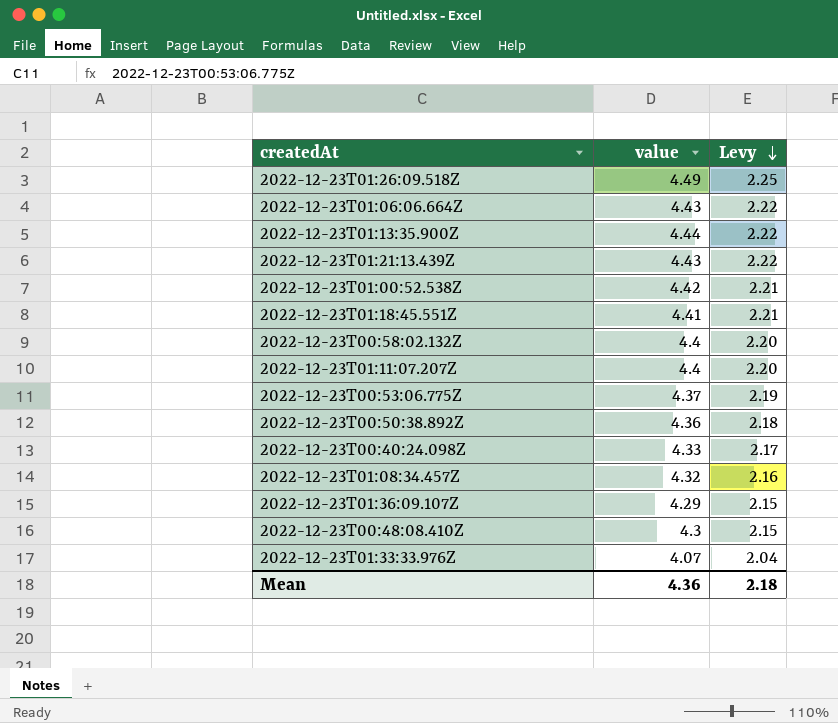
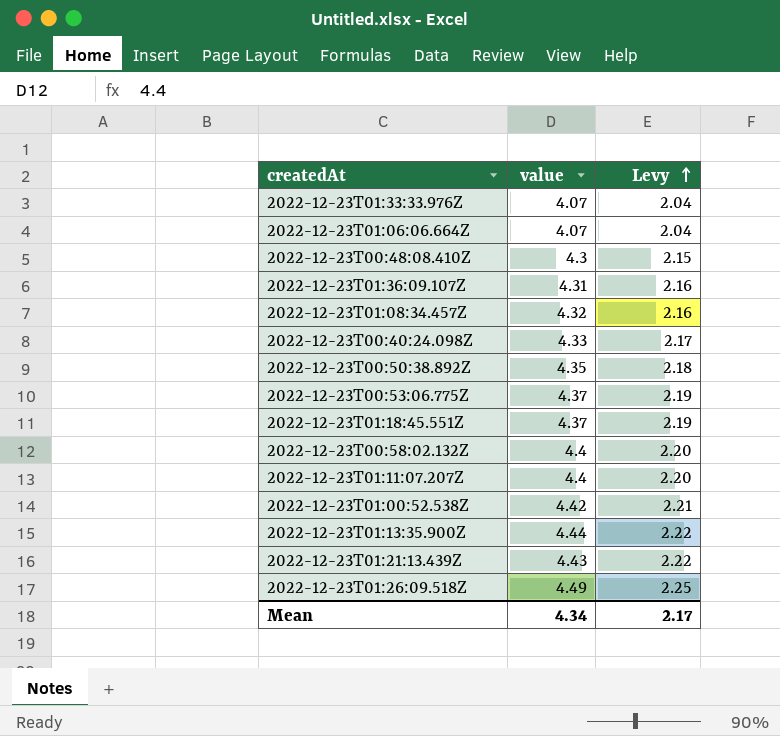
row order: Levy descending -> Levy ascending
2022-12-23T01:06:06.664Z | value: 4.43 -> 4.07
2022-12-23T01:06:06.664Z | Levy: 2.22 -> 2.04
2022-12-23T01:36:09.107Z | value: 4.29 -> 4.31
2022-12-23T01:36:09.107Z | Levy: 2.15 -> 2.16
2022-12-23T00:50:38.892Z | value: 4.36 -> 4.35
2022-12-23T01:18:45.551Z | value: 4.41 -> 4.37
2022-12-23T01:18:45.551Z | Levy: 2.21 -> 2.19
Mean | value: 4.36 -> 4.34
Mean | Levy: 2.18 -> 2.17

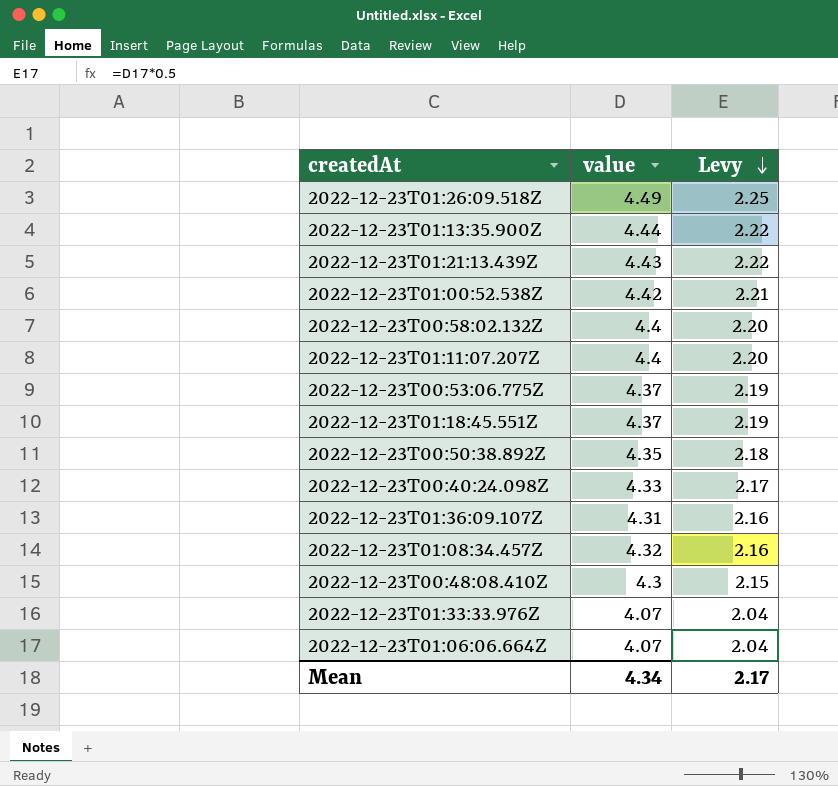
row order: Levy ascending -> Levy descending

